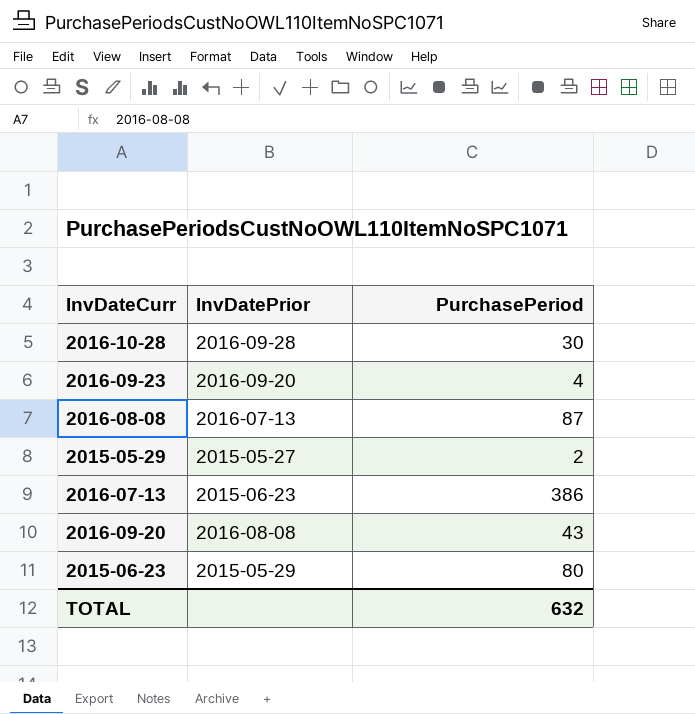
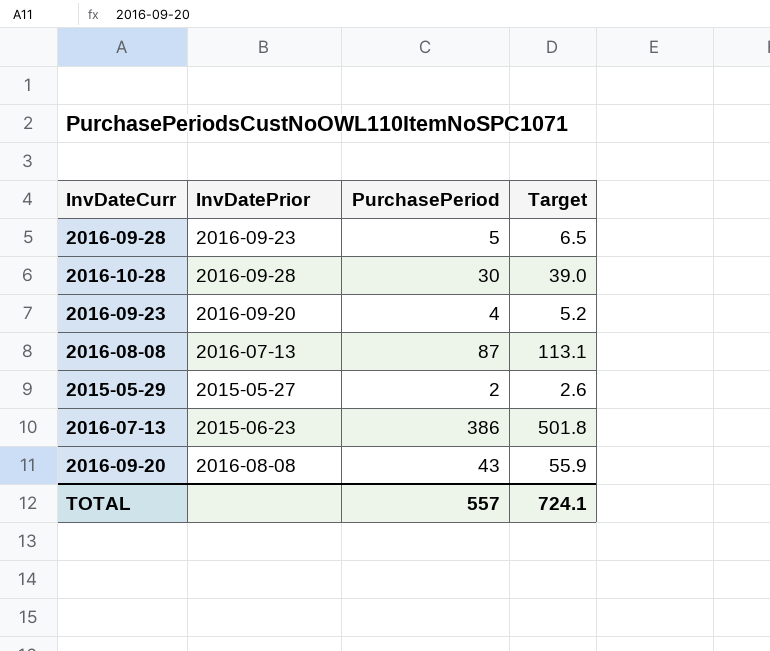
column Target | formula: none -> [PurchasePeriod] * 1.3
row 2015-06-23: 2015-05-29 | 80 -> none
row 2016-09-28: none -> 2016-09-23 | 5 | 6.5
TOTAL | PurchasePeriod: 632 -> 557

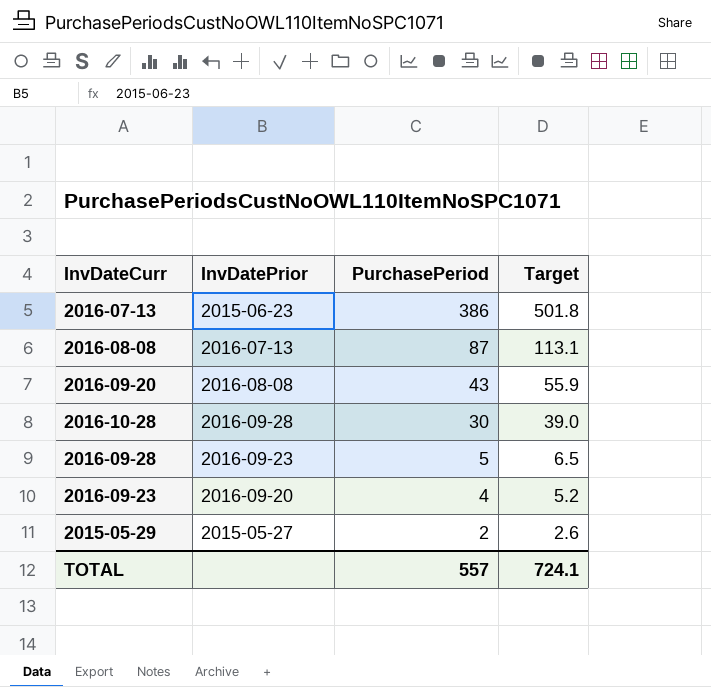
row order: none -> PurchasePeriod descending

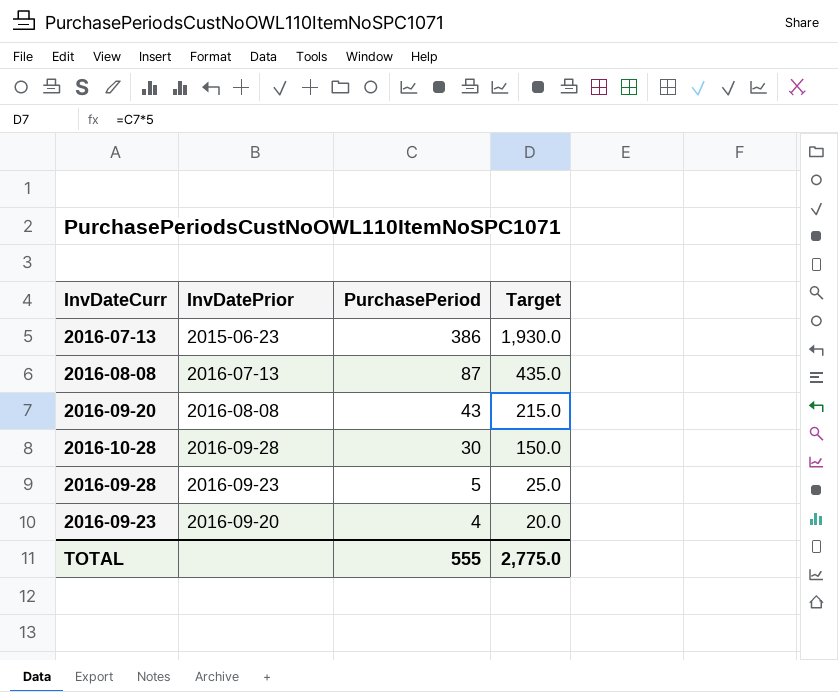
column Target | formula: [PurchasePeriod] * 1.3 -> [PurchasePeriod] * 5
row 2015-05-29: 2015-05-27 | 2 | 2.6 -> none
TOTAL | PurchasePeriod: 557 -> 555
TOTAL | Target: 724.1 -> 2,775.0

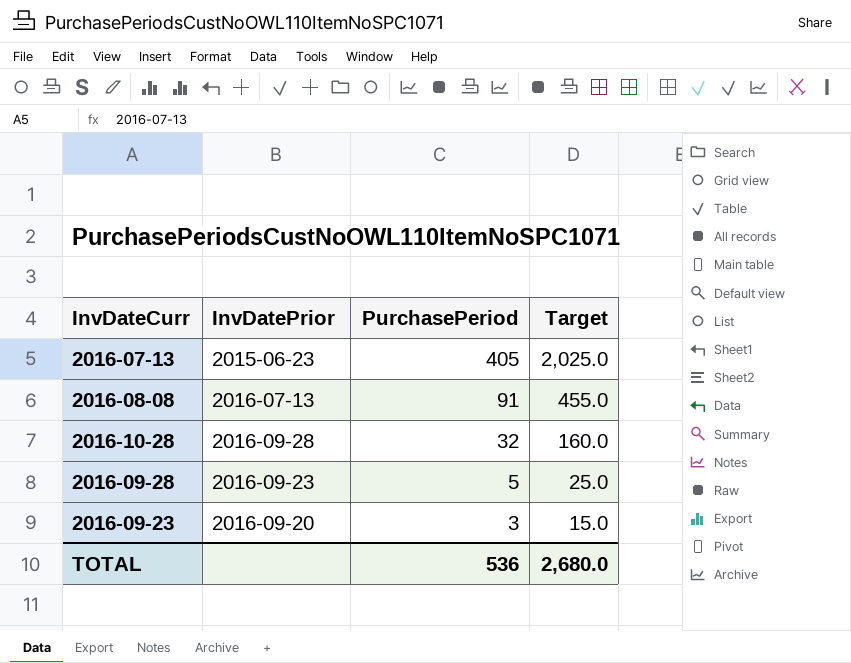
row 2016-09-20: 2016-08-08 | 43 | 215.0 -> none
2016-07-13 | PurchasePeriod: 386 -> 405
2016-07-13 | Target: 1,930.0 -> 2,025.0
2016-08-08 | PurchasePeriod: 87 -> 91
2016-08-08 | Target: 435.0 -> 455.0
2016-10-28 | PurchasePeriod: 30 -> 32
2016-10-28 | Target: 150.0 -> 160.0
2016-09-23 | PurchasePeriod: 4 -> 3
2016-09-23 | Target: 20.0 -> 15.0
TOTAL | PurchasePeriod: 555 -> 536
TOTAL | Target: 2,775.0 -> 2,680.0

